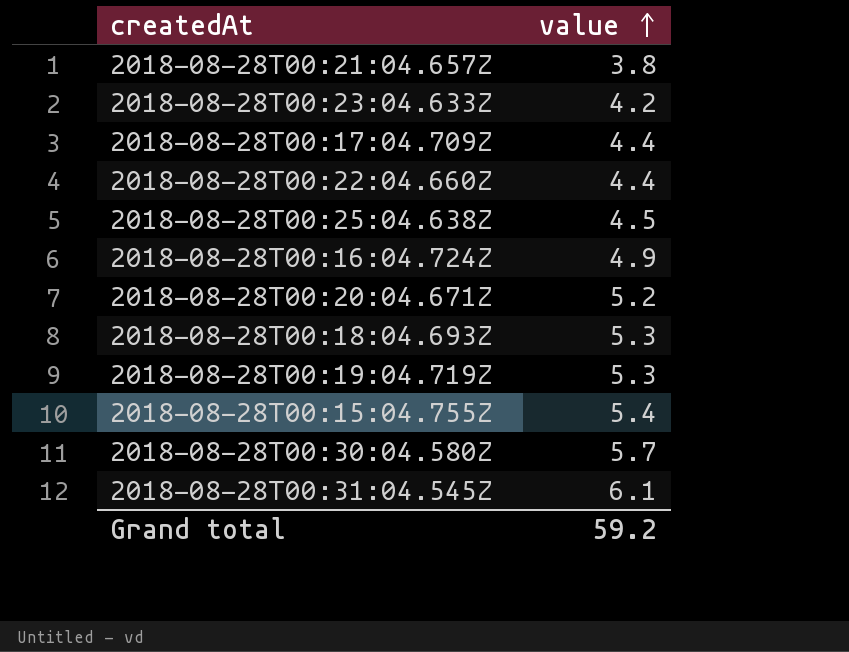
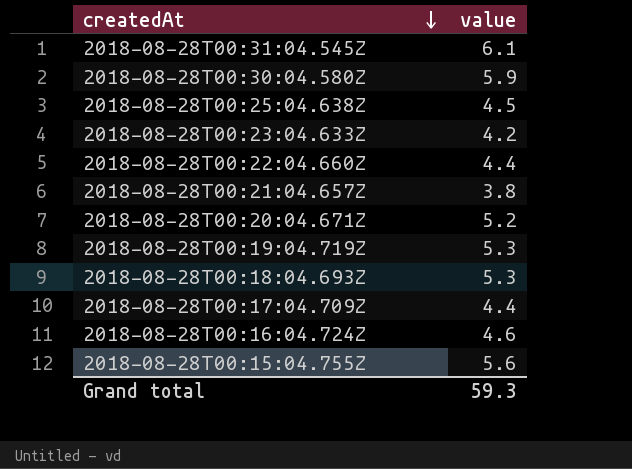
row order: value ascending -> createdAt descending
2018-08-28T00:30:04.580Z | value: 5.7 -> 5.9
2018-08-28T00:16:04.724Z | value: 4.9 -> 4.6
2018-08-28T00:15:04.755Z | value: 5.4 -> 5.6
Grand total | value: 59.2 -> 59.3

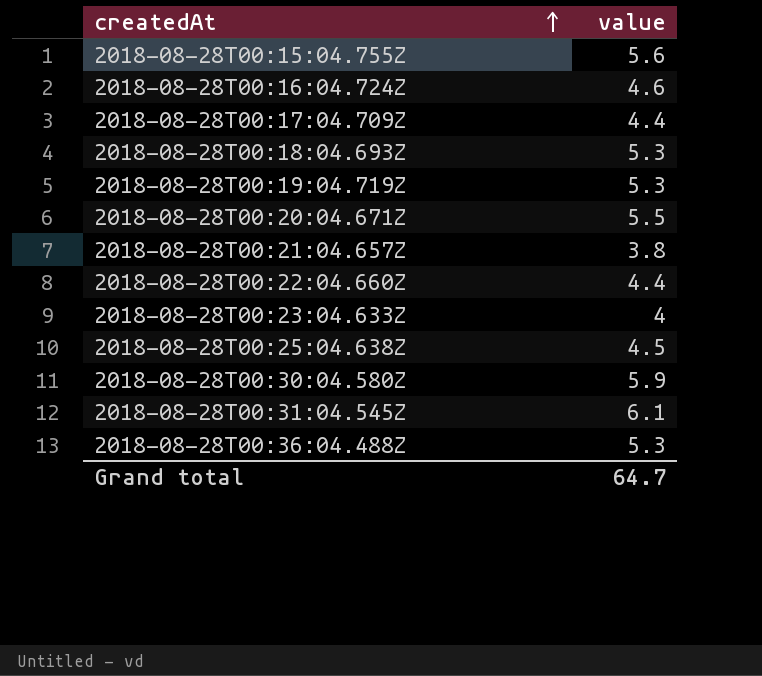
row order: createdAt descending -> createdAt ascending
2018-08-28T00:20:04.671Z | value: 5.2 -> 5.5
2018-08-28T00:23:04.633Z | value: 4.2 -> 4
row 2018-08-28T00:36:04.488Z: none -> 5.3
Grand total | value: 59.3 -> 64.7

